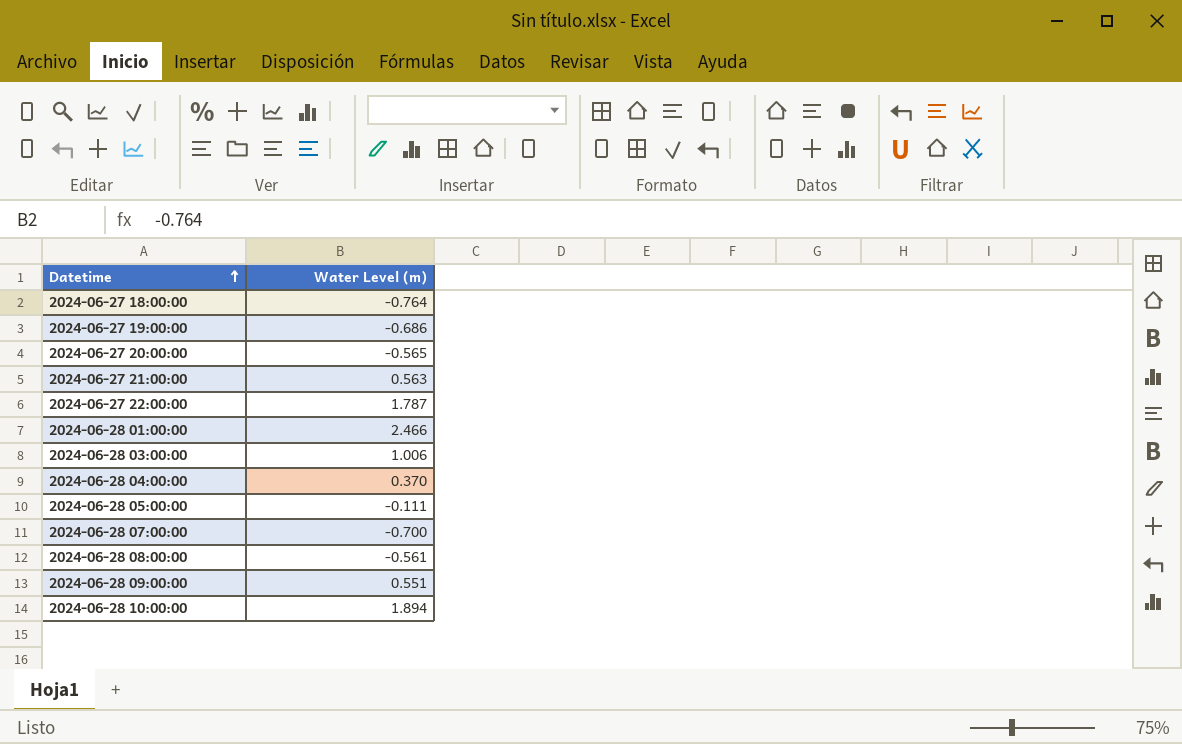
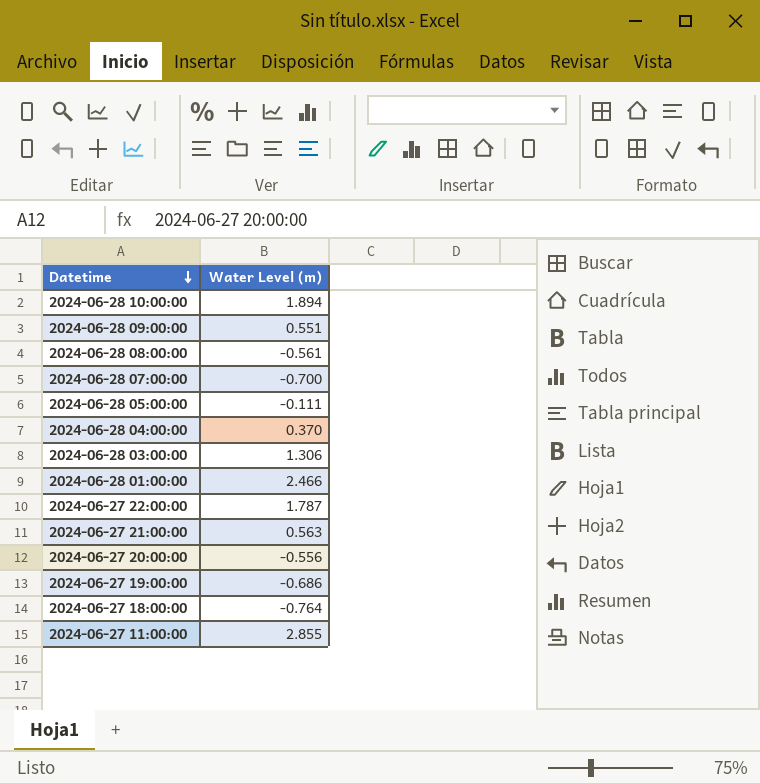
row order: Datetime ascending -> Datetime descending
2024-06-28 03:00:00 | Water Level (m): 1.006 -> 1.306
2024-06-27 20:00:00 | Water Level (m): -0.565 -> -0.556
row 2024-06-27 11:00:00: none -> 2.855

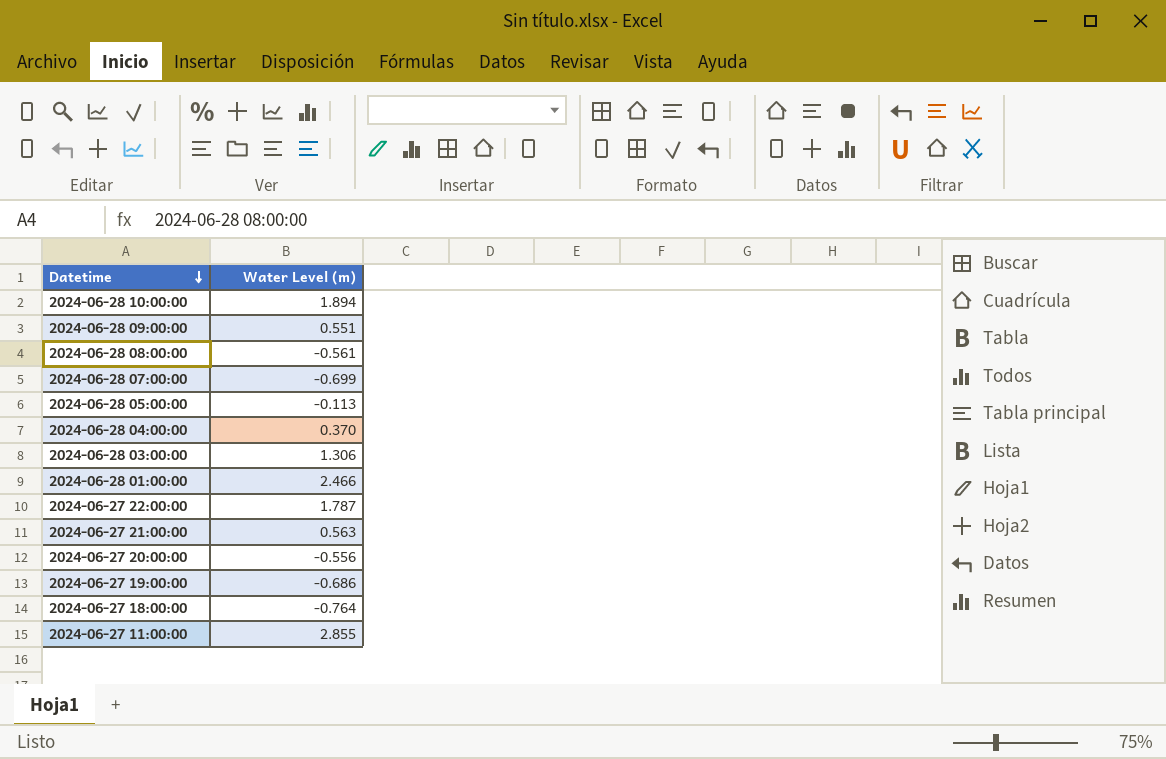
2024-06-28 07:00:00 | Water Level (m): -0.700 -> -0.699
2024-06-28 05:00:00 | Water Level (m): -0.111 -> -0.113

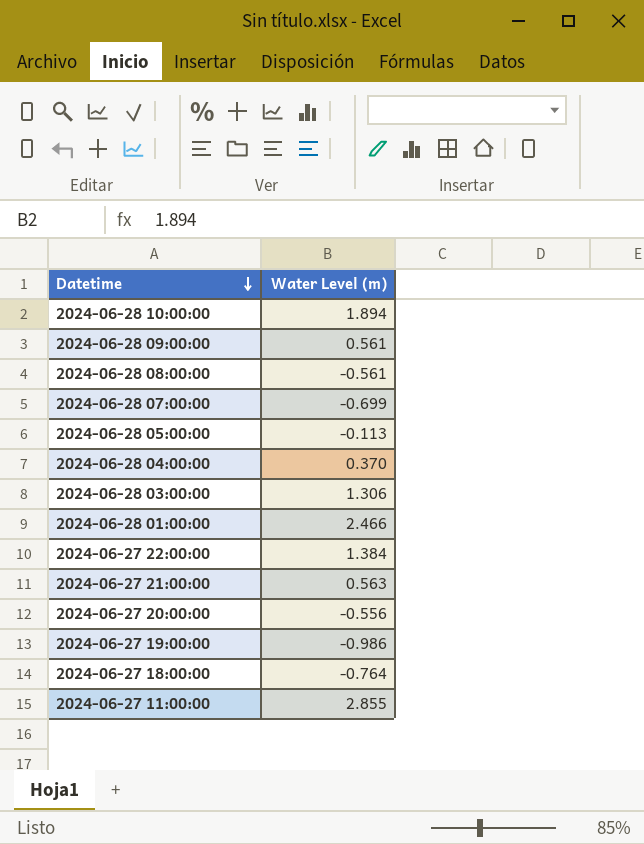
2024-06-28 09:00:00 | Water Level (m): 0.551 -> 0.561
2024-06-27 22:00:00 | Water Level (m): 1.787 -> 1.384
2024-06-27 19:00:00 | Water Level (m): -0.686 -> -0.986

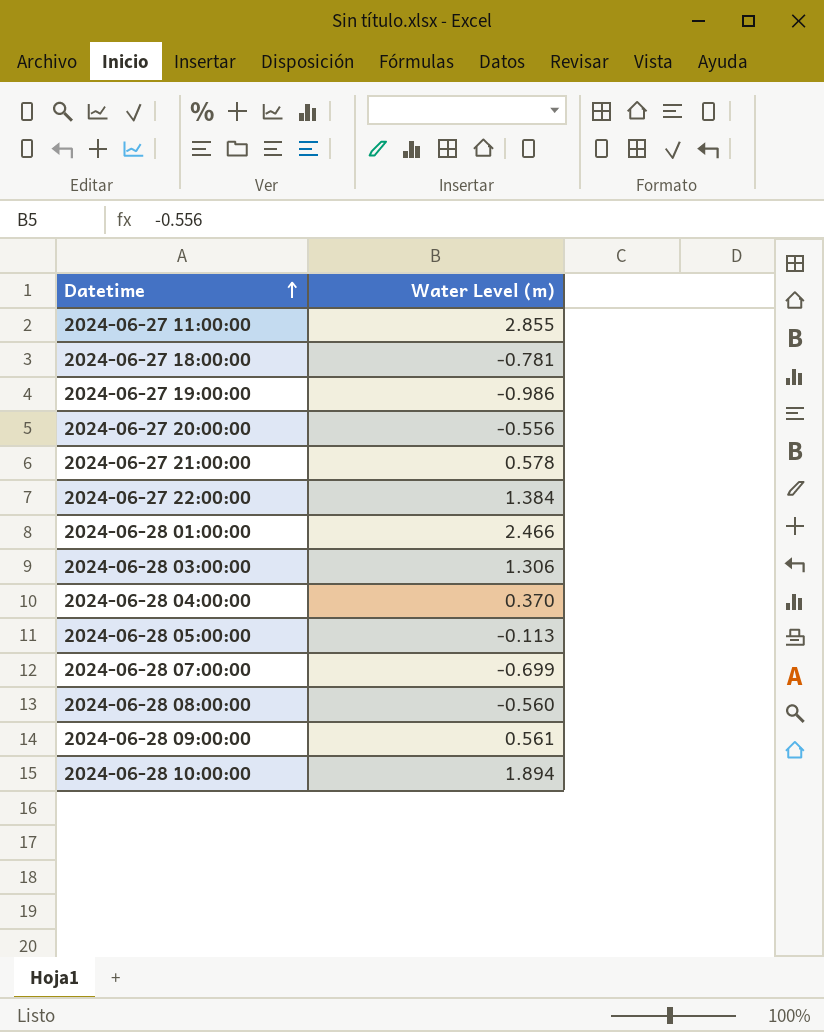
row order: Datetime descending -> Datetime ascending
2024-06-27 18:00:00 | Water Level (m): -0.764 -> -0.781
2024-06-27 21:00:00 | Water Level (m): 0.563 -> 0.578
2024-06-28 08:00:00 | Water Level (m): -0.561 -> -0.560

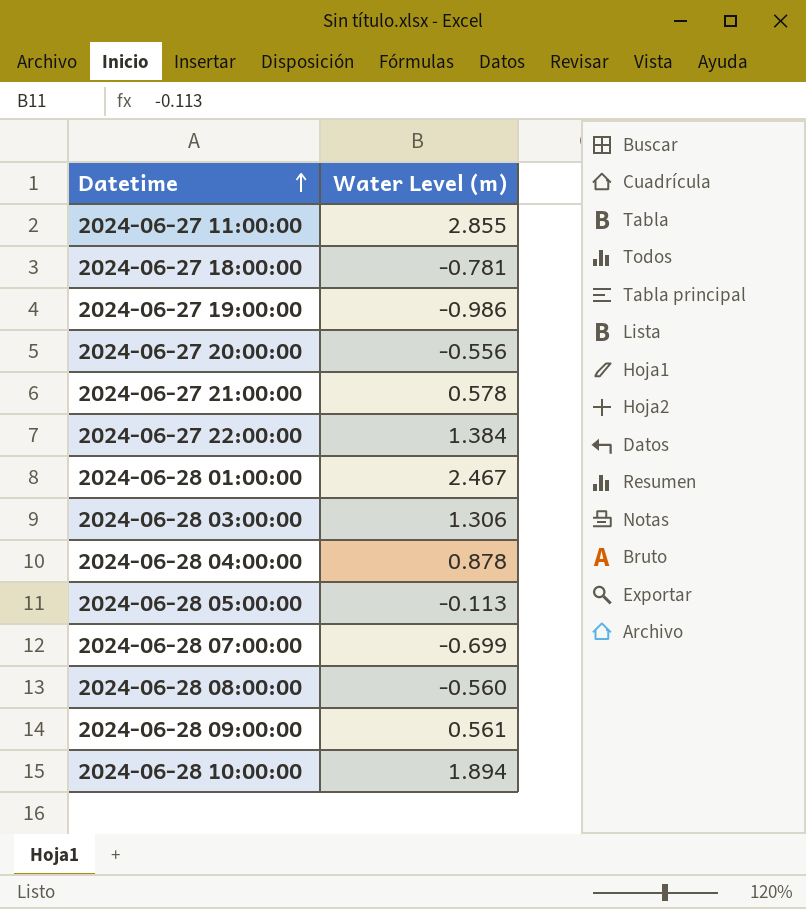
2024-06-28 01:00:00 | Water Level (m): 2.466 -> 2.467
2024-06-28 04:00:00 | Water Level (m): 0.370 -> 0.878

